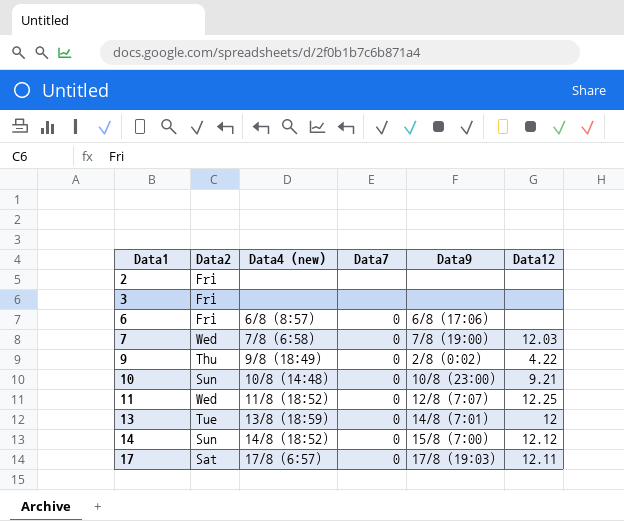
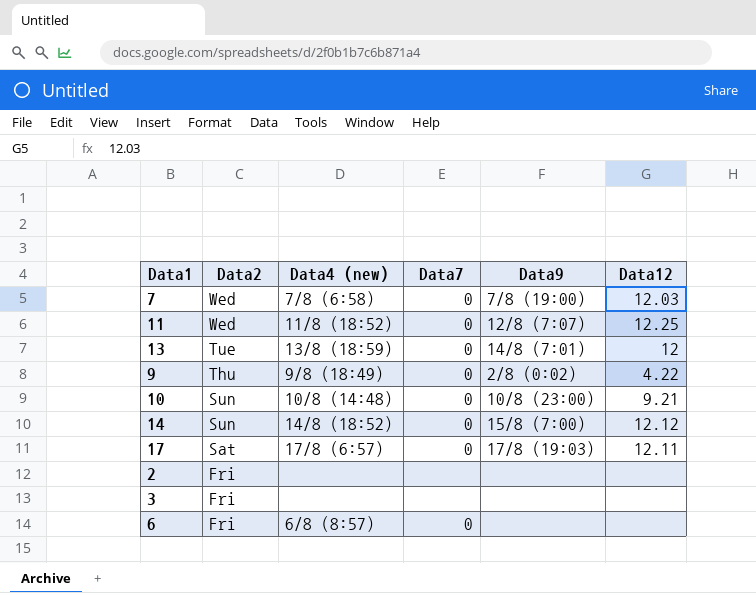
row order: Data1 ascending -> Data2 descending
6 | Data9: 6/8 (17:06) -> none

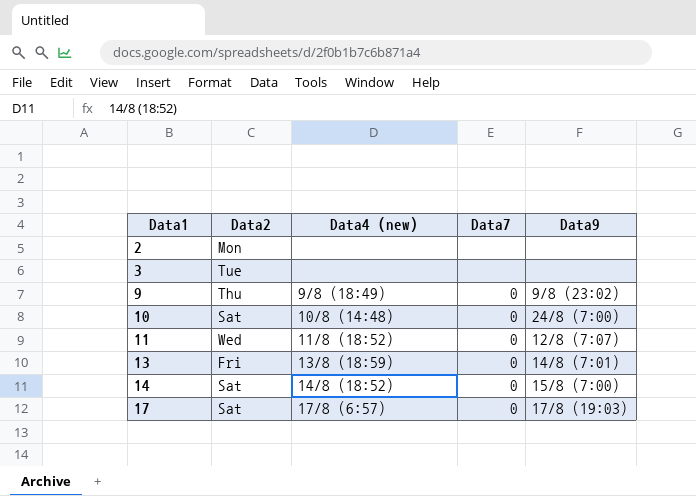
row order: Data2 descending -> Data1 ascending
column Data12 | position: 6 -> none
row 7: Wed | 7/8 (6:58) | 0 | 7/8 (19:00) | 12.03 -> none
row 6: Fri | 6/8 (8:57) | 0 | none | none -> none
2 | Data2: Fri -> Mon
3 | Data2: Fri -> Tue
9 | Data9: 2/8 (0:02) -> 9/8 (23:02)
10 | Data2: Sun -> Sat
10 | Data9: 10/8 (23:00) -> 24/8 (7:00)
13 | Data2: Tue -> Fri
14 | Data2: Sun -> Sat

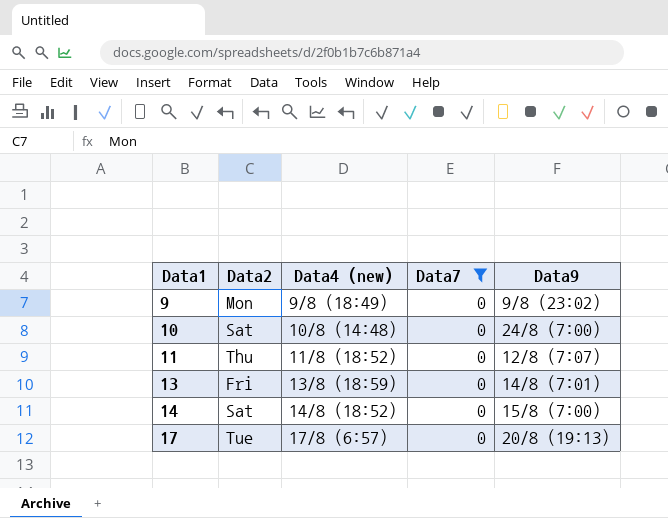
filter: none -> Data7 = 0
9 | Data2: Thu -> Mon
11 | Data2: Wed -> Thu
17 | Data2: Sat -> Tue
17 | Data9: 17/8 (19:03) -> 20/8 (19:13)

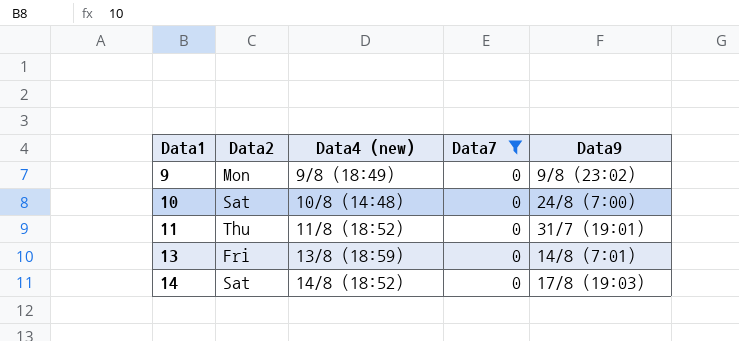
row 17: Tue | 17/8 (6:57) | 0 | 20/8 (19:13) -> none
11 | Data9: 12/8 (7:07) -> 31/7 (19:01)
14 | Data9: 15/8 (7:00) -> 17/8 (19:03)

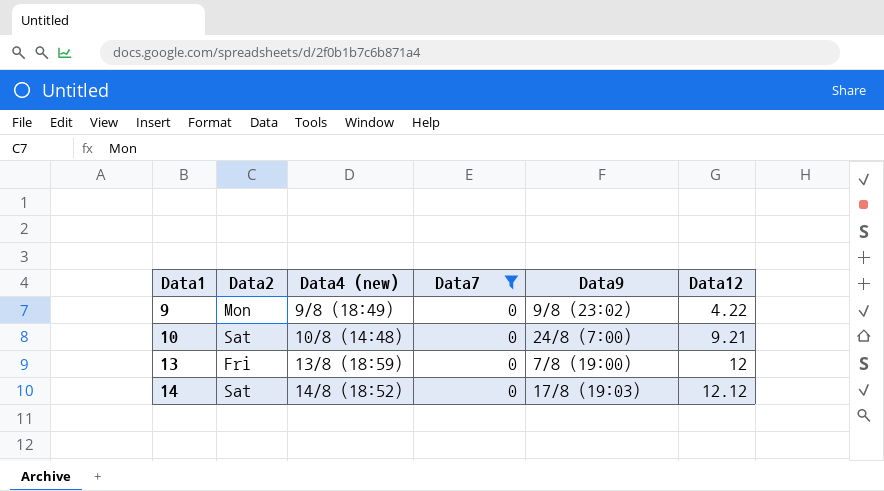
column Data12 | position: none -> 6
row 11: Thu | 11/8 (18:52) | 0 | 31/7 (19:01) -> none
13 | Data9: 14/8 (7:01) -> 7/8 (19:00)

